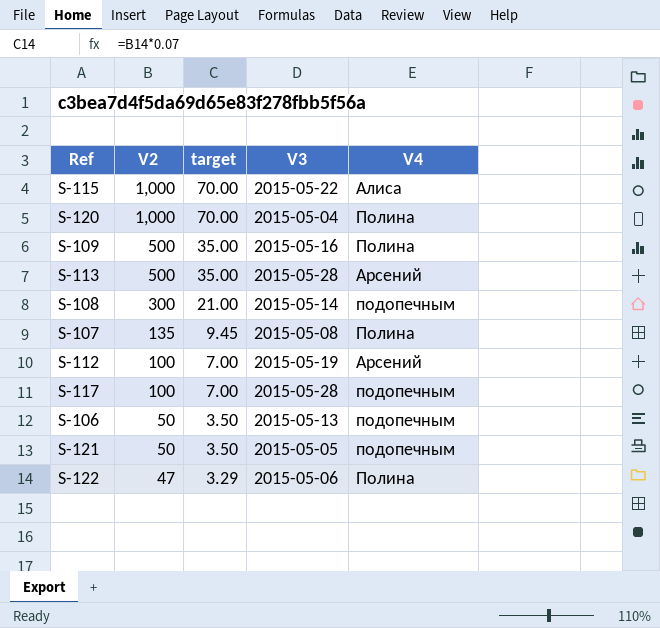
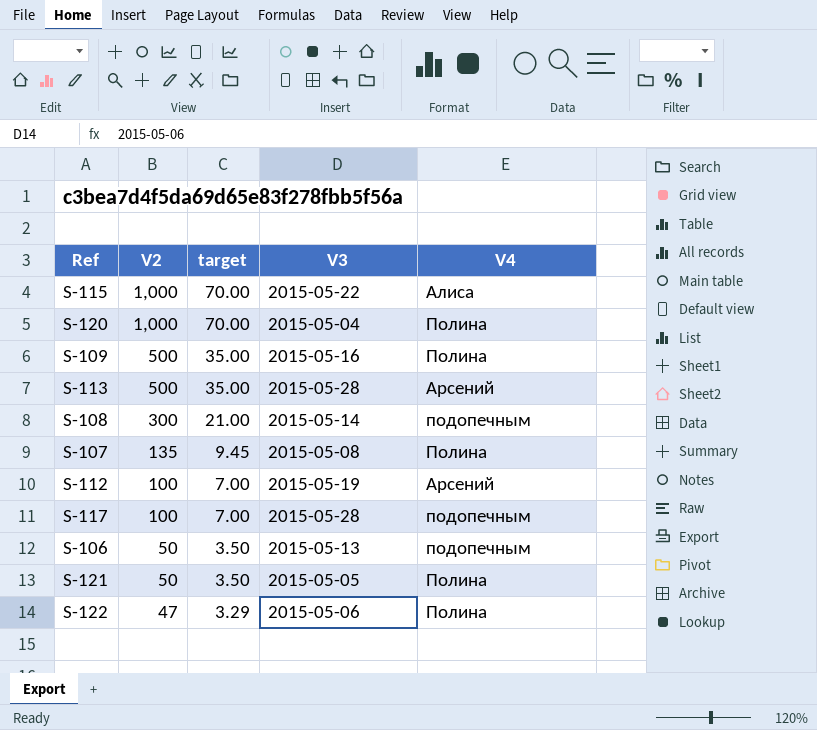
S-121 | V4: подопечным -> Полина

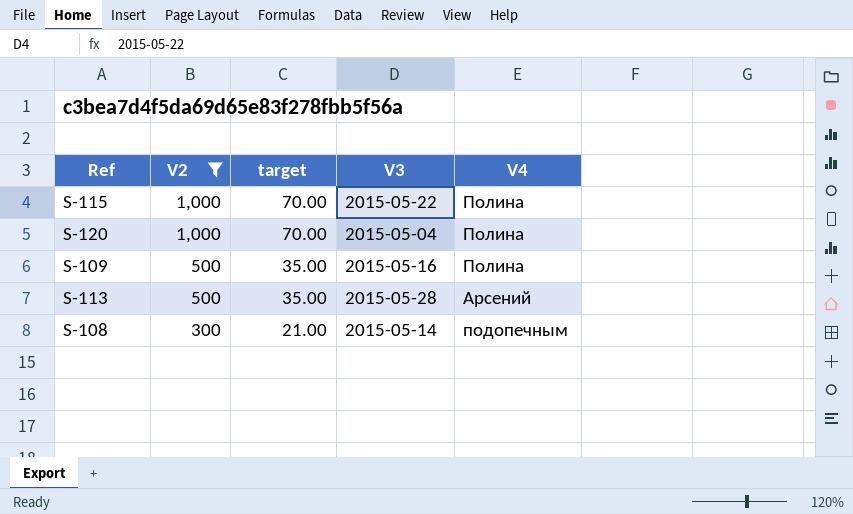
filter: none -> V2 >= 300
S-115 | V4: Алиса -> Полина

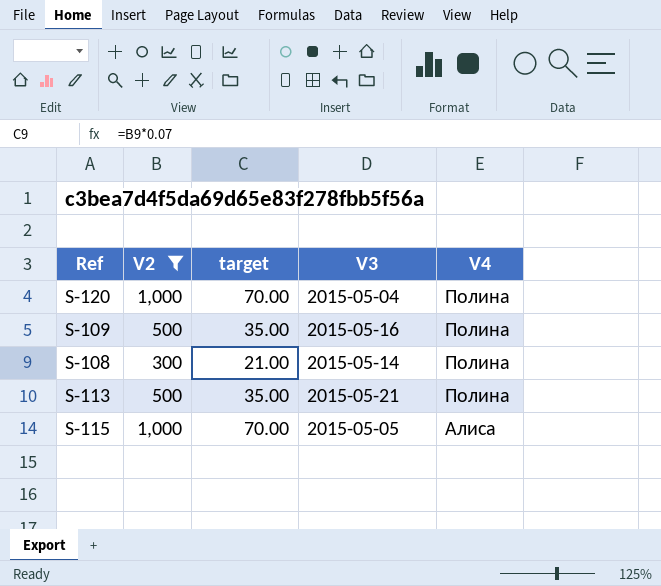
row order: V2 descending -> V4 descending
S-108 | V4: подопечным -> Полина
S-113 | V3: 2015-05-28 -> 2015-05-21
S-113 | V4: Арсений -> Полина
S-115 | V3: 2015-05-22 -> 2015-05-05
S-115 | V4: Полина -> Алиса

